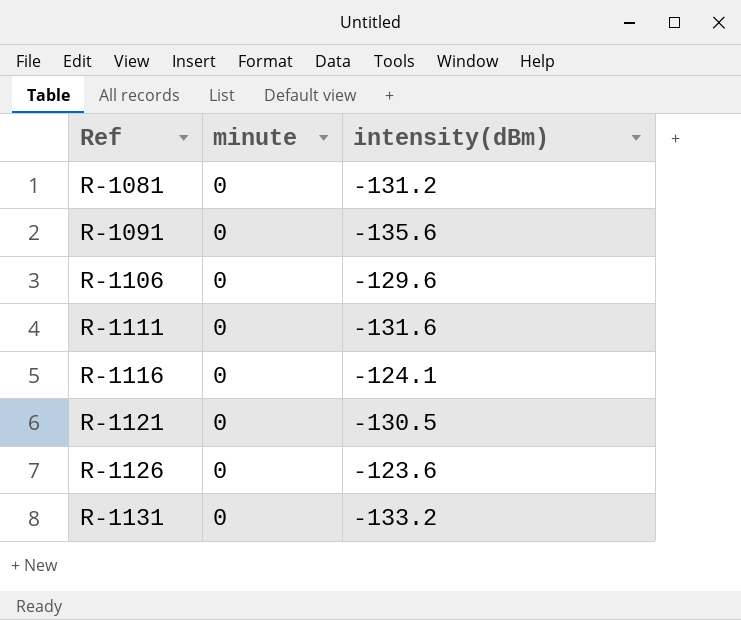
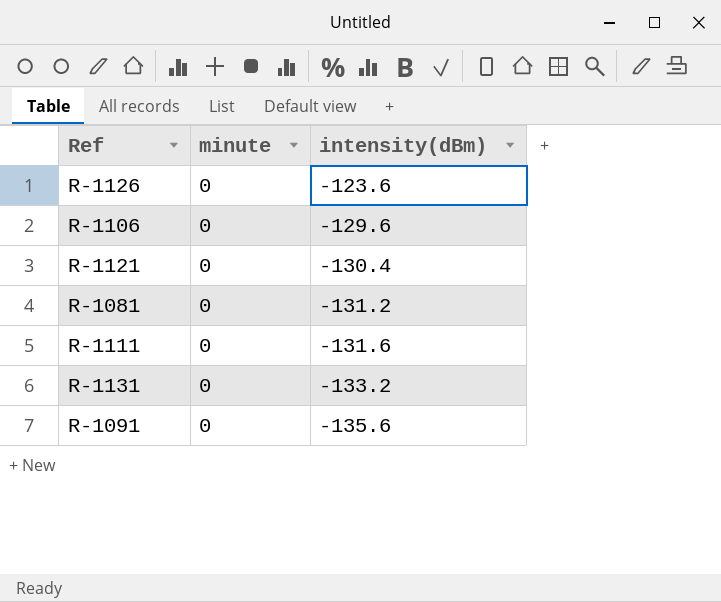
row order: Ref ascending -> intensity(dBm) descending
row R-1116: 0 | -124.1 -> none
R-1121 | intensity(dBm): -130.5 -> -130.4

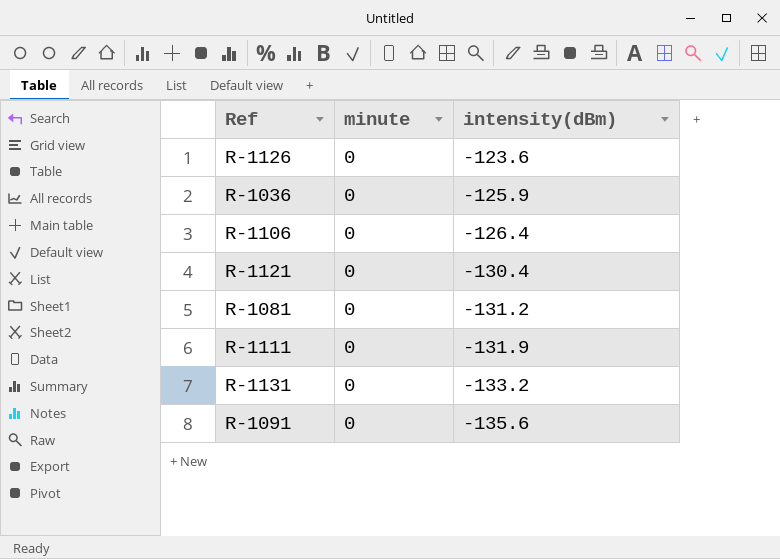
row R-1036: none -> 0 | -125.9
R-1106 | intensity(dBm): -129.6 -> -126.4
R-1111 | intensity(dBm): -131.6 -> -131.9

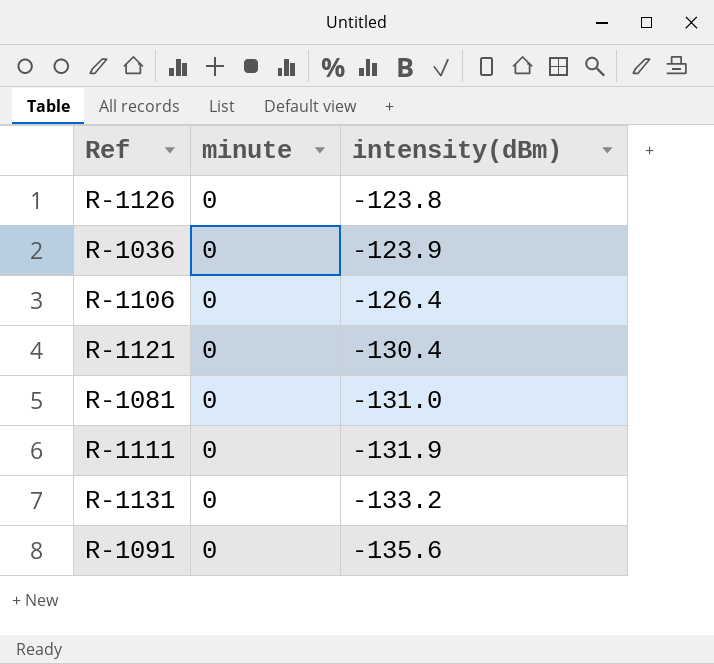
R-1126 | intensity(dBm): -123.6 -> -123.8
R-1036 | intensity(dBm): -125.9 -> -123.9
R-1081 | intensity(dBm): -131.2 -> -131.0

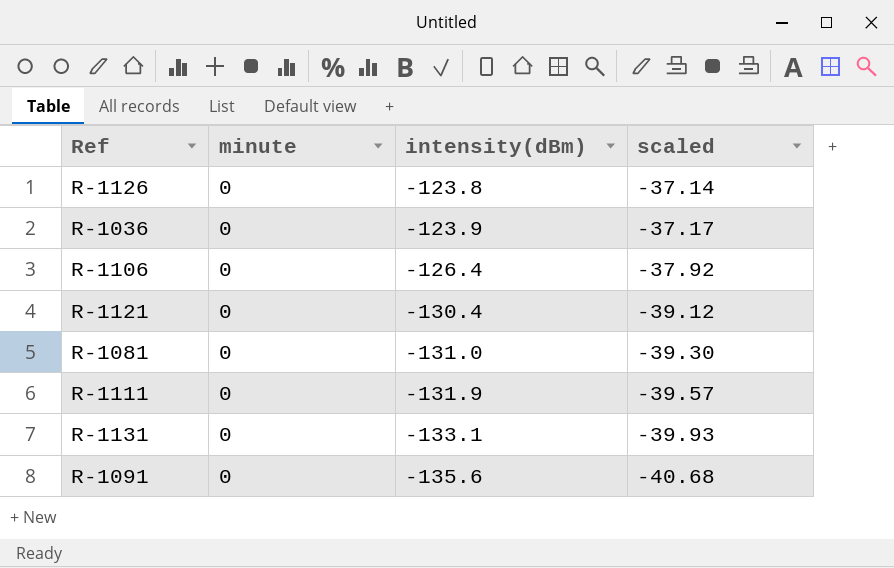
column scaled | formula: none -> [intensity(dBm)] * 0.3
R-1131 | intensity(dBm): -133.2 -> -133.1

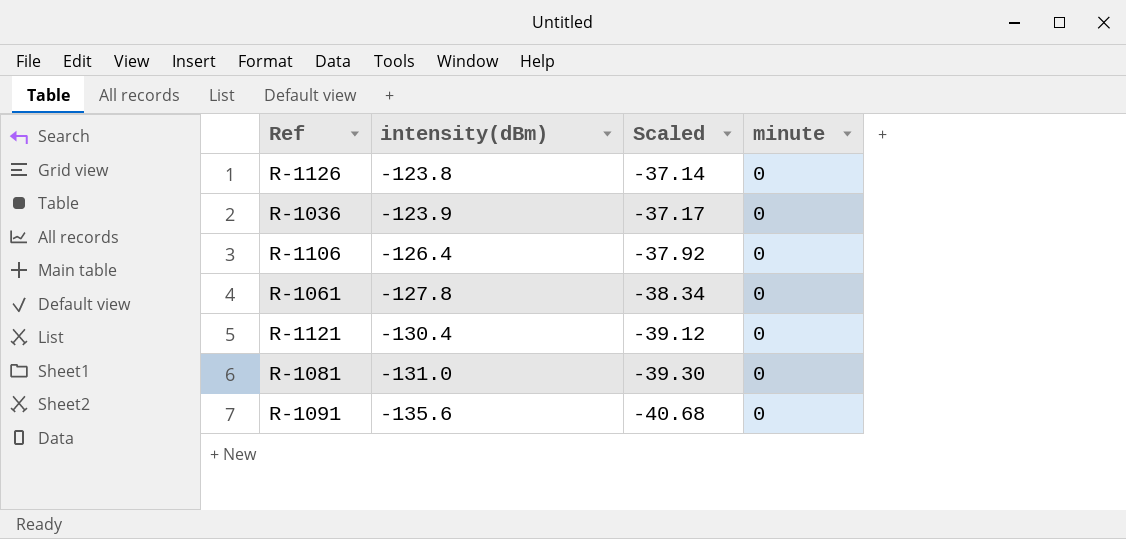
column name: scaled -> Scaled
column minute | position: 2 -> 4
row R-1111: 0 | -131.9 | -39.57 -> none
row R-1131: 0 | -133.1 | -39.93 -> none
row R-1061: none -> -127.8 | -38.34 | 0

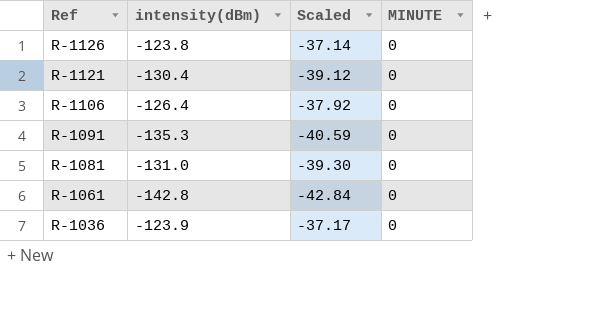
row order: intensity(dBm) descending -> Ref descending
column name: minute -> MINUTE
R-1091 | intensity(dBm): -135.6 -> -135.3
R-1091 | Scaled: -40.68 -> -40.59
R-1061 | intensity(dBm): -127.8 -> -142.8
R-1061 | Scaled: -38.34 -> -42.84

